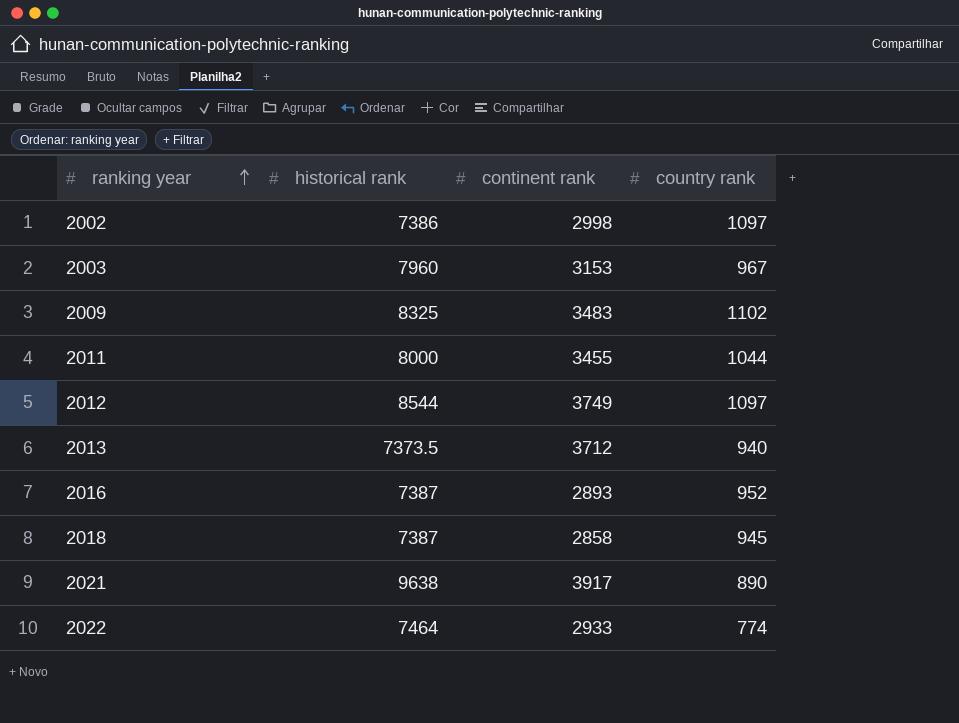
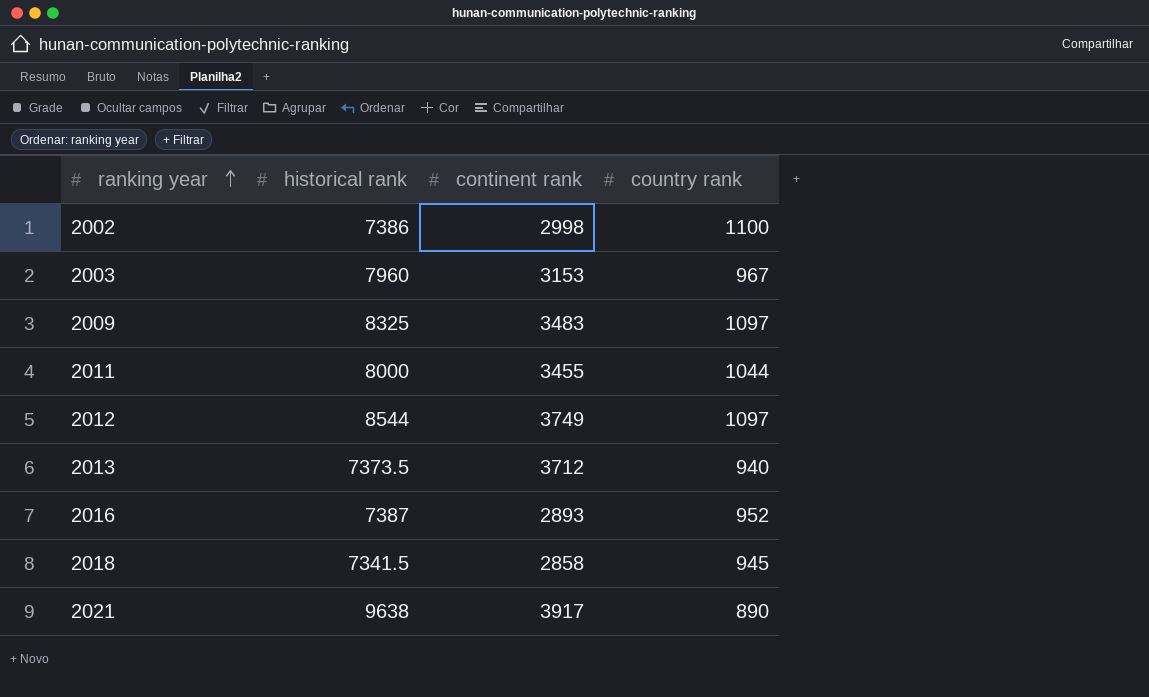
row 2022: 7464 | 2933 | 774 -> none
2002 | country rank: 1097 -> 1100
2009 | country rank: 1102 -> 1097
2018 | historical rank: 7387 -> 7341.5

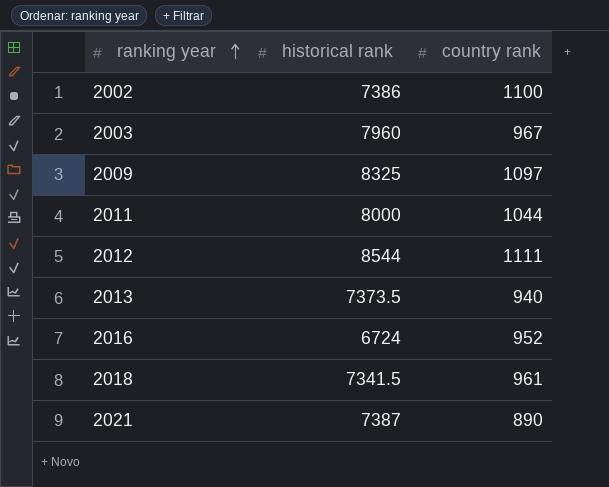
column continent rank | position: 3 -> none
2012 | country rank: 1097 -> 1111
2016 | historical rank: 7387 -> 6724
2018 | country rank: 945 -> 961
2021 | historical rank: 9638 -> 7387

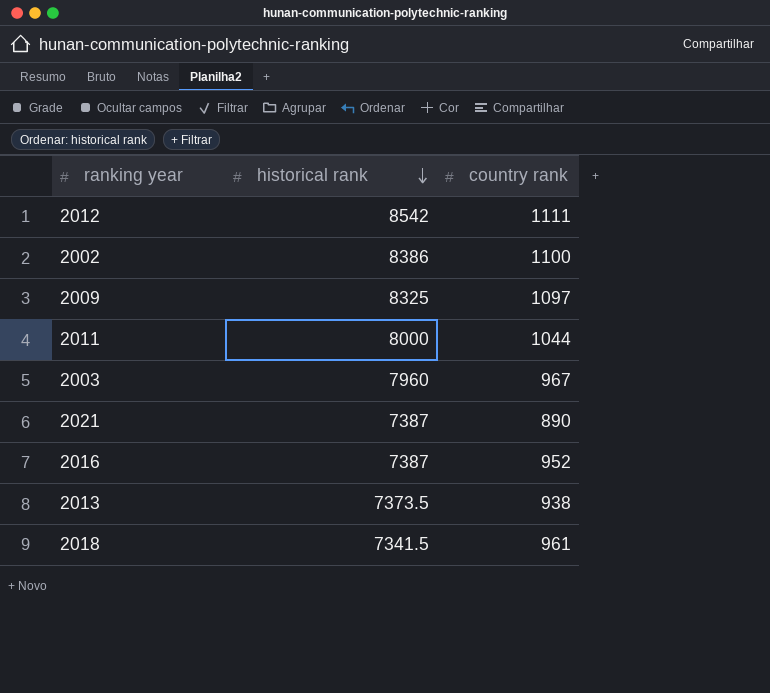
row order: ranking year ascending -> historical rank descending
2012 | historical rank: 8544 -> 8542
2002 | historical rank: 7386 -> 8386
2016 | historical rank: 6724 -> 7387
2013 | country rank: 940 -> 938

